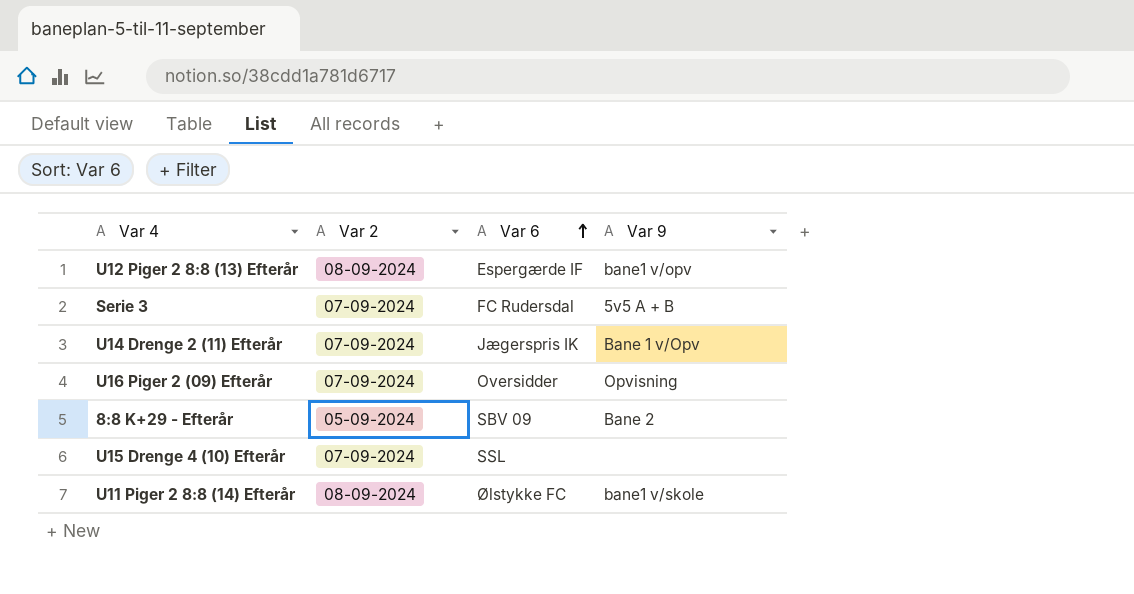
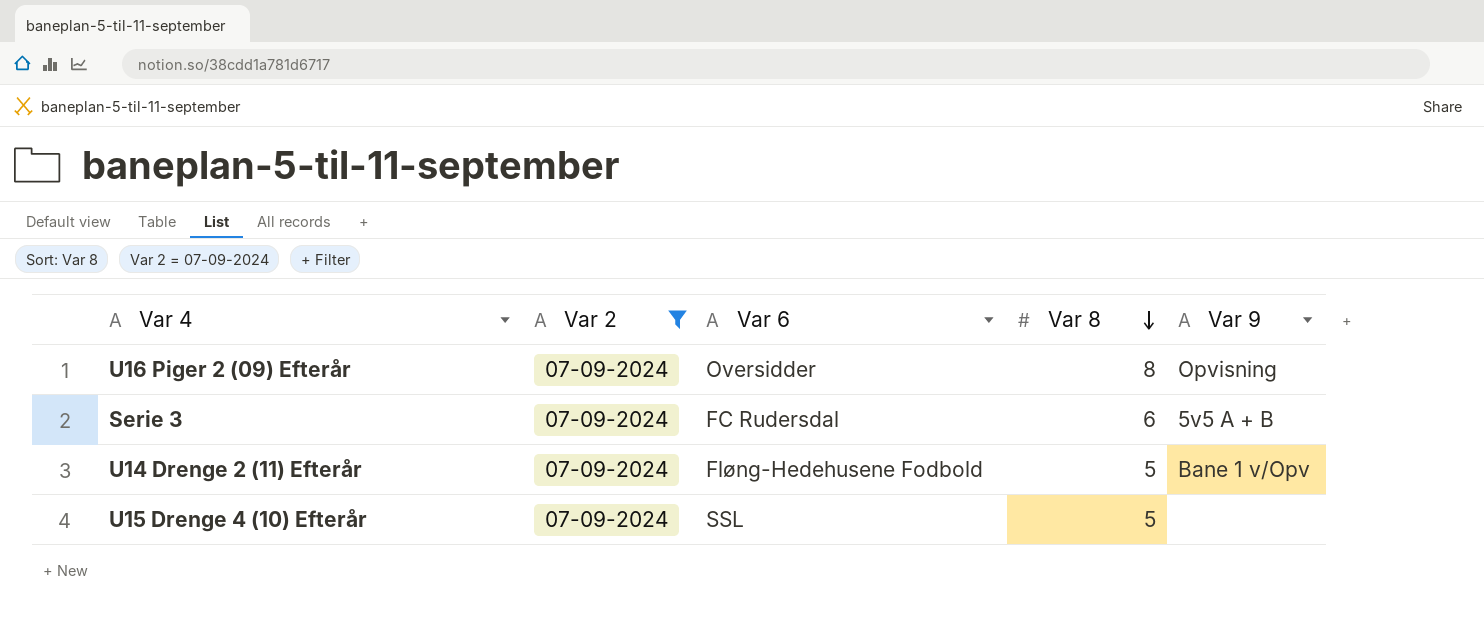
filter: none -> Var 2 = 07-09-2024
row order: Var 6 ascending -> Var 8 descending
column Var 8 | position: none -> 4
U14 Drenge 2 (11) Efterår | Var 6: Jægerspris IK -> Fløng-Hedehusene Fodbold

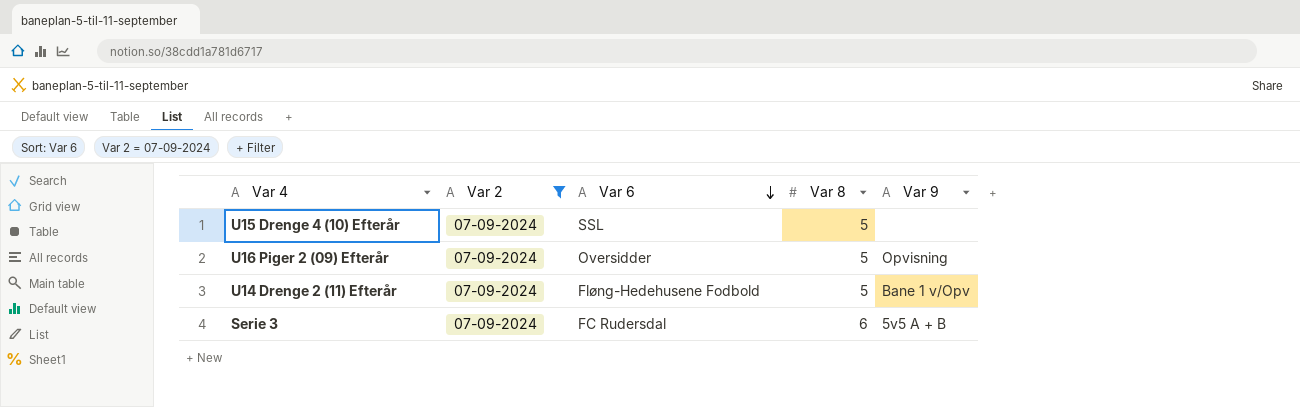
row order: Var 8 descending -> Var 6 descending
U16 Piger 2 (09) Efterår | Var 8: 8 -> 5

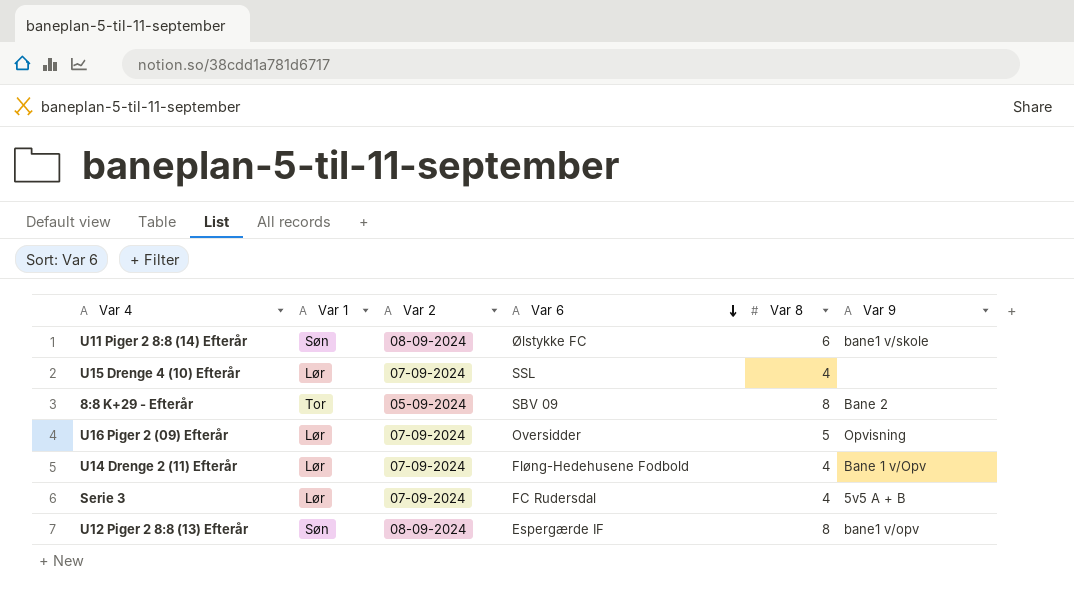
filter: Var 2 = 07-09-2024 -> none
column Var 1 | position: none -> 2
U15 Drenge 4 (10) Efterår | Var 8: 5 -> 4
U14 Drenge 2 (11) Efterår | Var 8: 5 -> 4
Serie 3 | Var 8: 6 -> 4

